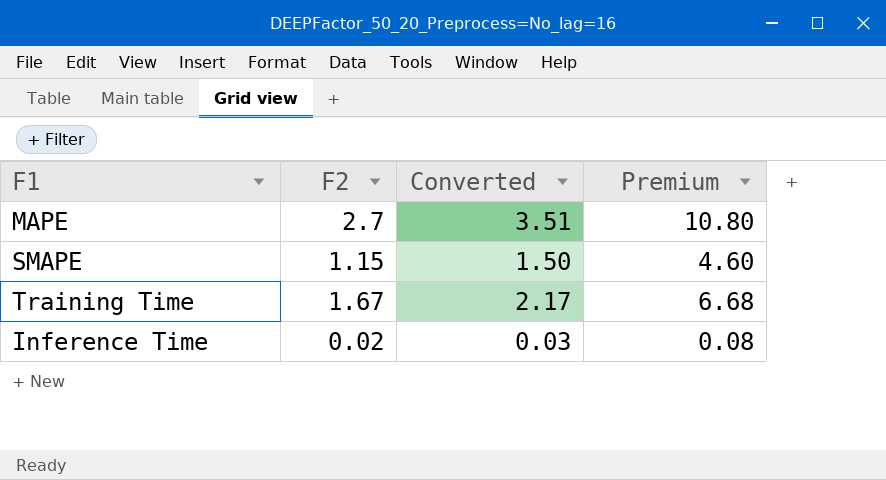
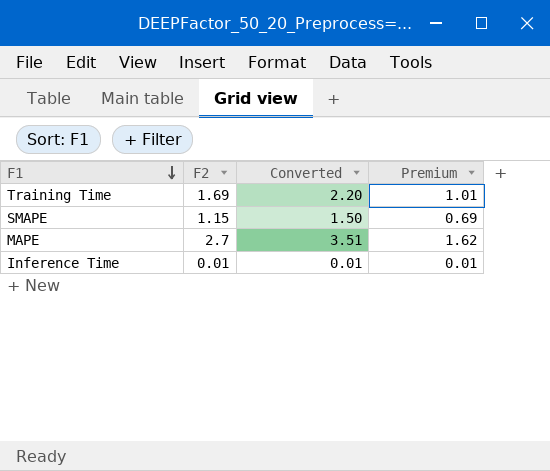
row order: none -> F1 descending
column Premium | formula: [F2] * 4 -> [F2] * 0.6
Training Time | F2: 1.67 -> 1.69
Training Time | Converted: 2.17 -> 2.20
Inference Time | F2: 0.02 -> 0.01
Inference Time | Converted: 0.03 -> 0.01

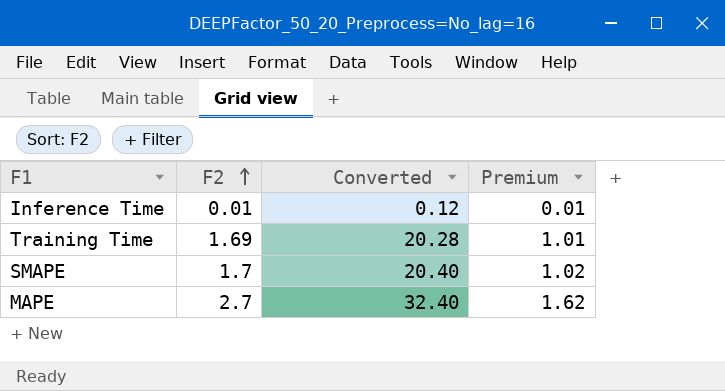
row order: F1 descending -> F2 ascending
column Converted | formula: [F2] * 1.3 -> [F2] * 12
SMAPE | F2: 1.15 -> 1.7
SMAPE | Premium: 0.69 -> 1.02

